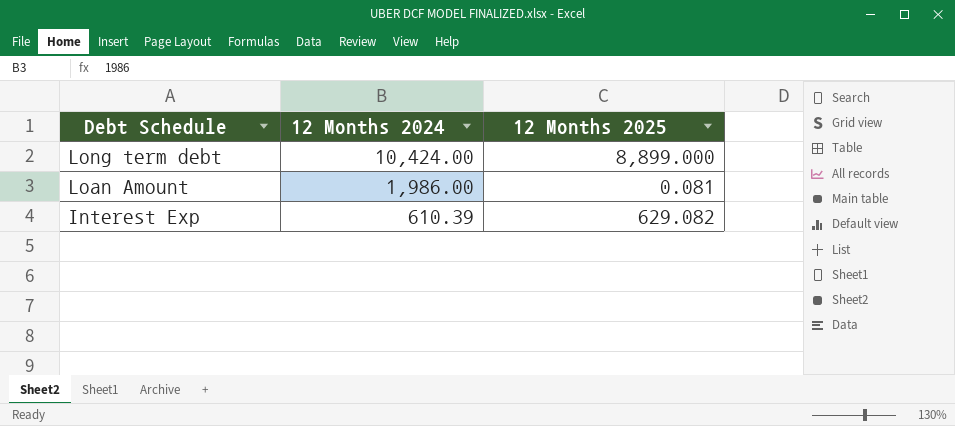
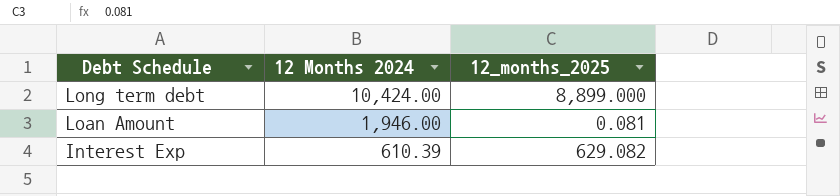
column name: 12 Months 2025 -> 12_months_2025
Loan Amount | 12 Months 2024: 1,986.00 -> 1,946.00

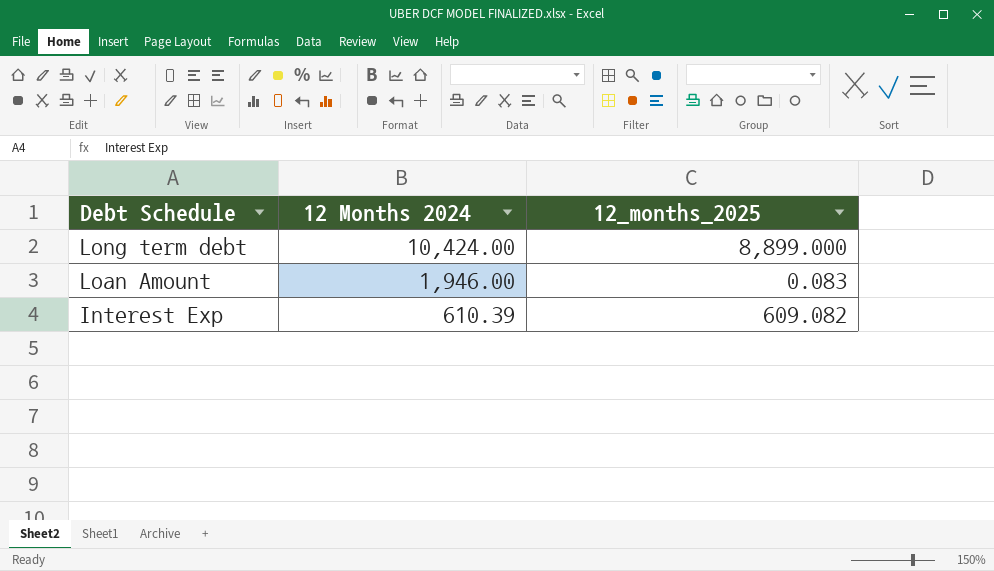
Loan Amount | 12_months_2025: 0.081 -> 0.083
Interest Exp | 12_months_2025: 629.082 -> 609.082

